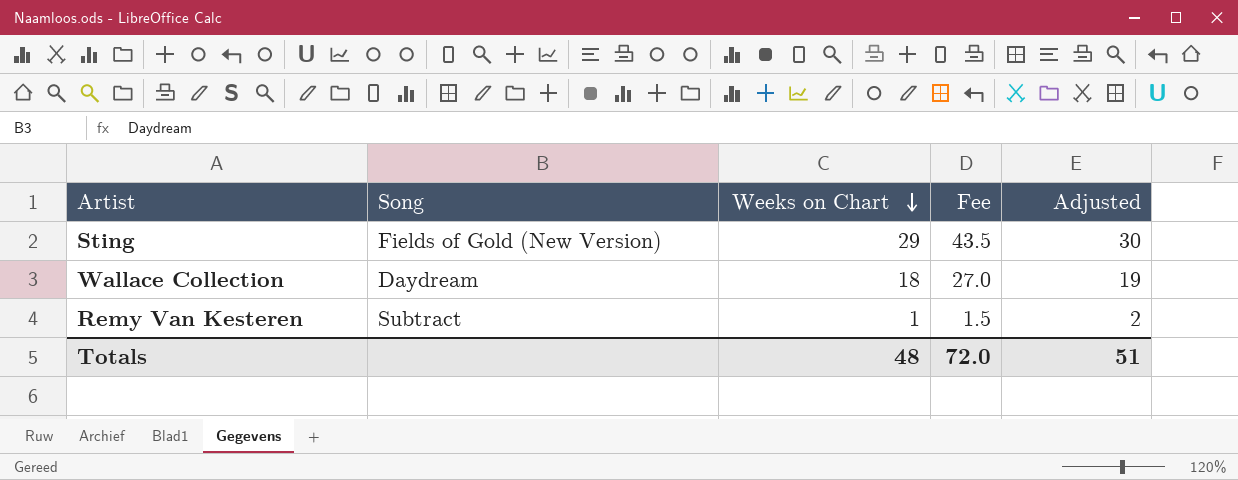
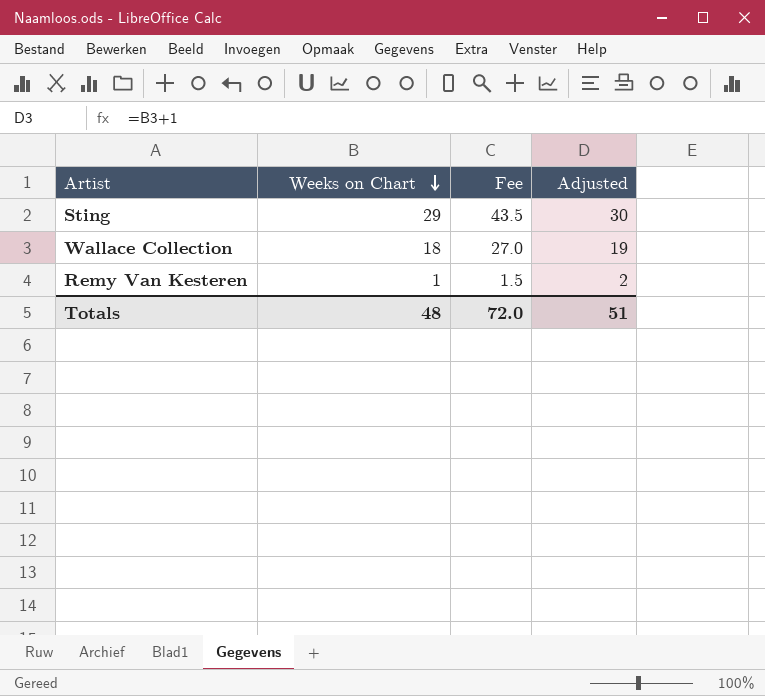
column Song | position: 2 -> none

